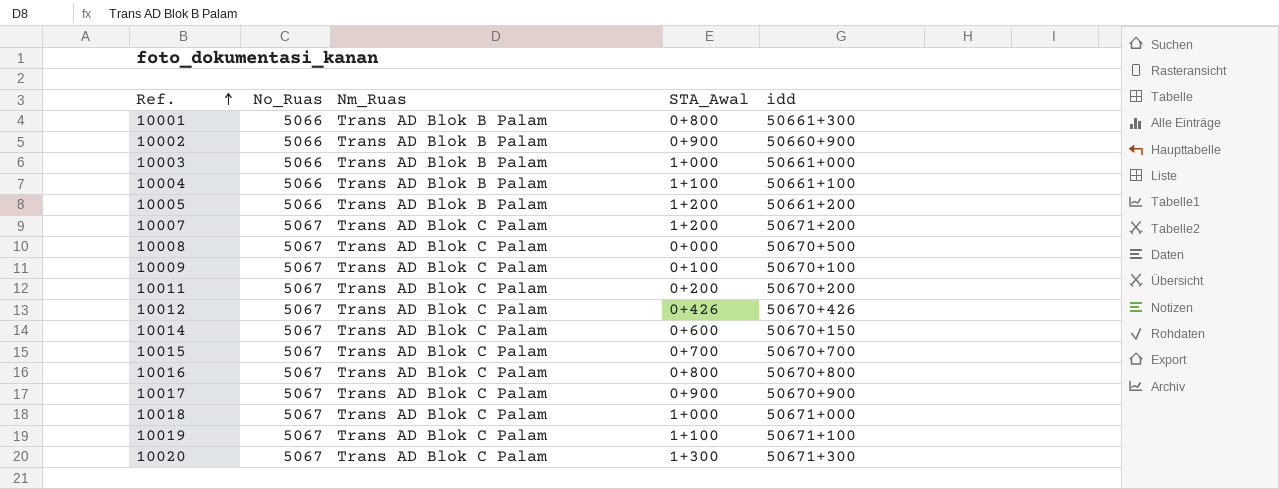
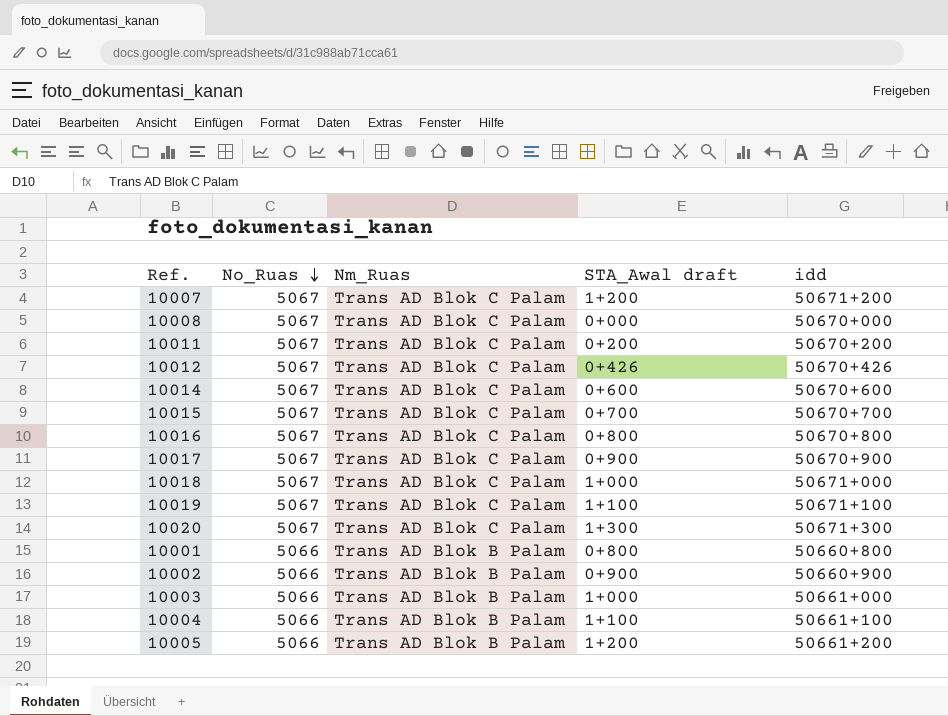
row order: Ref. ascending -> No_Ruas descending
column name: STA_Awal -> STA_Awal draft
row 10009: 5067 | Trans AD Blok C Palam | 0+100 | 50670+100 -> none
10008 | idd: 50670+500 -> 50670+000
10014 | idd: 50670+150 -> 50670+600
10001 | idd: 50661+300 -> 50660+800

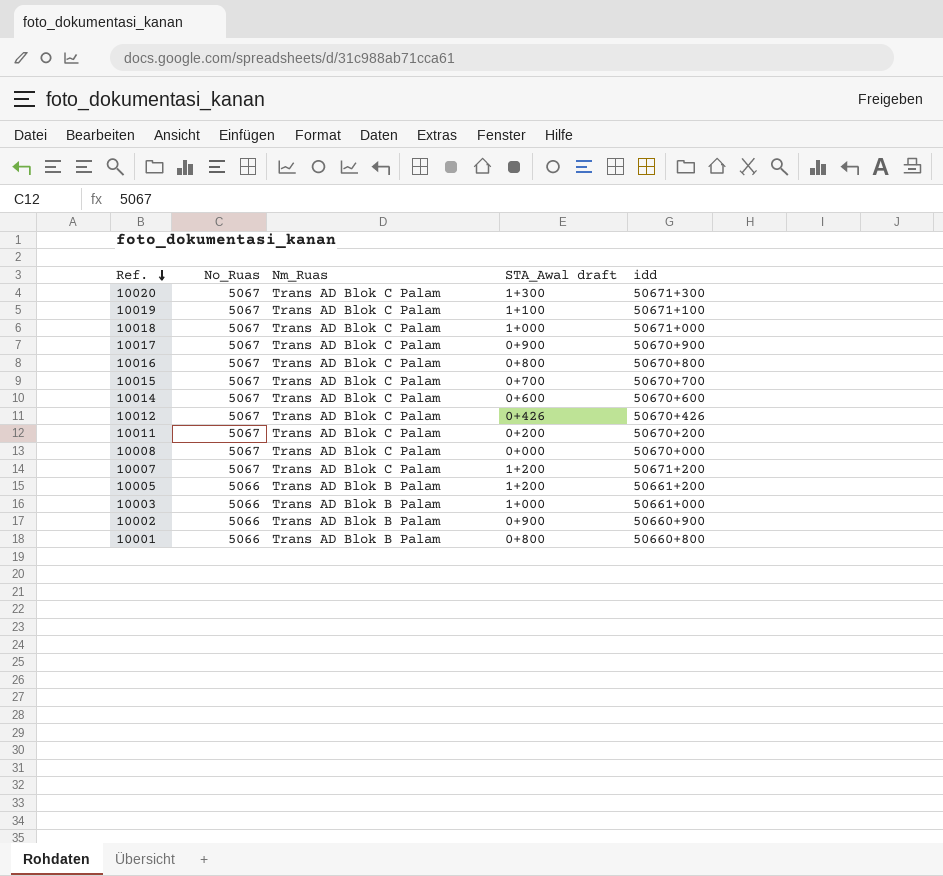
row order: No_Ruas descending -> Ref. descending
row 10004: 5066 | Trans AD Blok B Palam | 1+100 | 50661+100 -> none

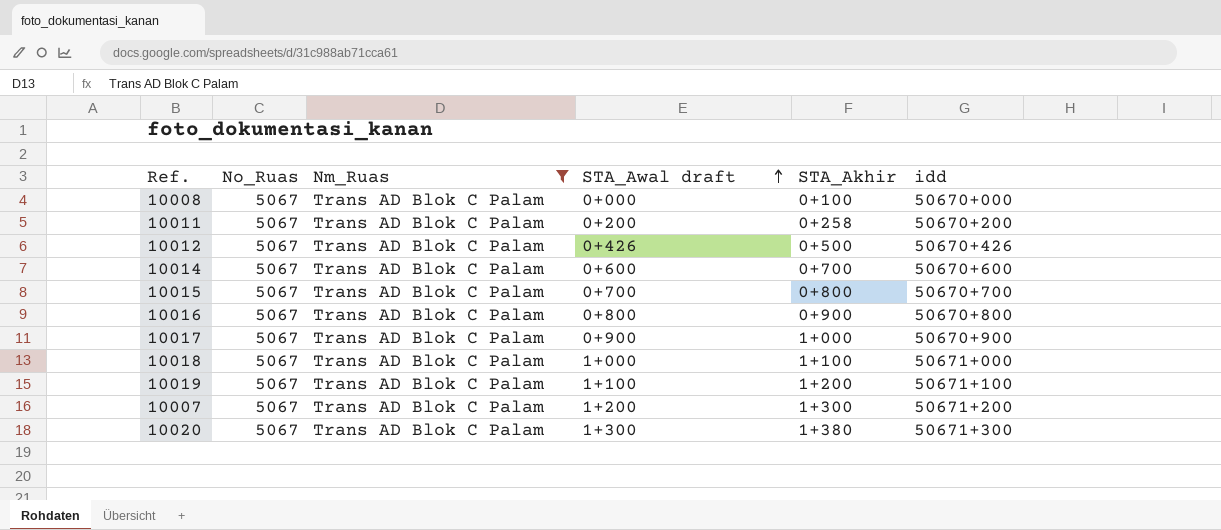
filter: none -> Nm_Ruas = Trans AD Blok C Palam
row order: Ref. descending -> STA_Awal draft ascending
column STA_Akhir | position: none -> 5

